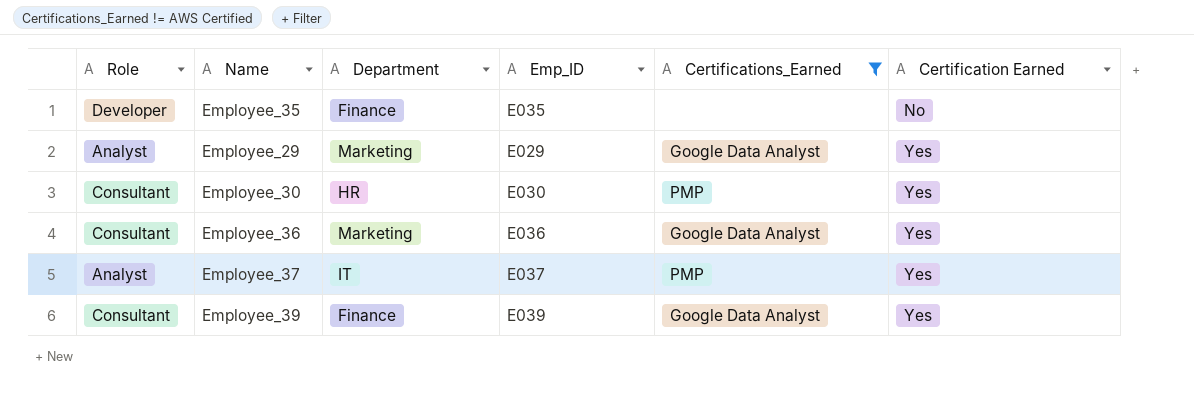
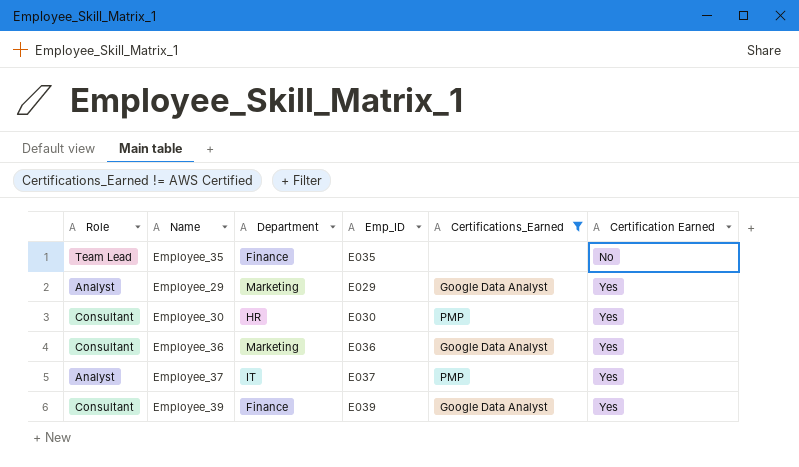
Employee_35 | Role: Developer -> Team Lead

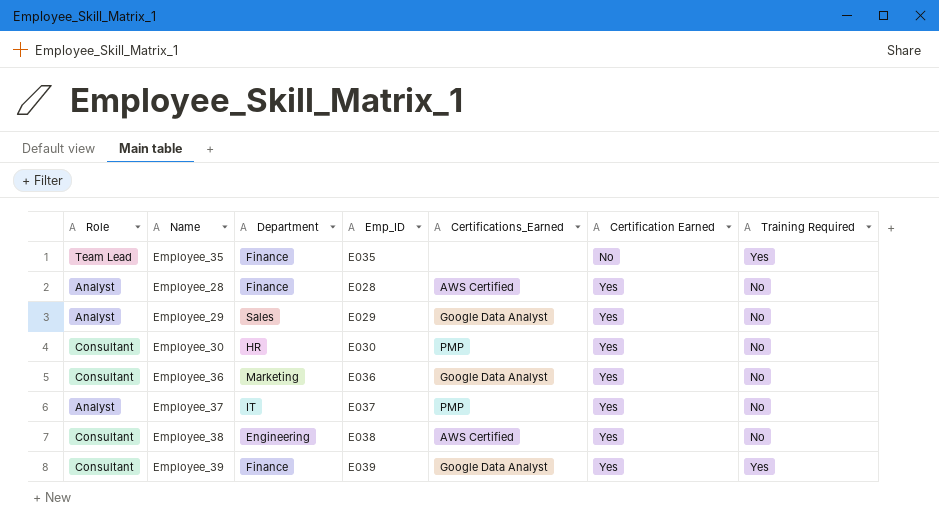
filter: Certifications_Earned != AWS Certified -> none
column Training Required | position: none -> 7
Employee_29 | Department: Marketing -> Sales

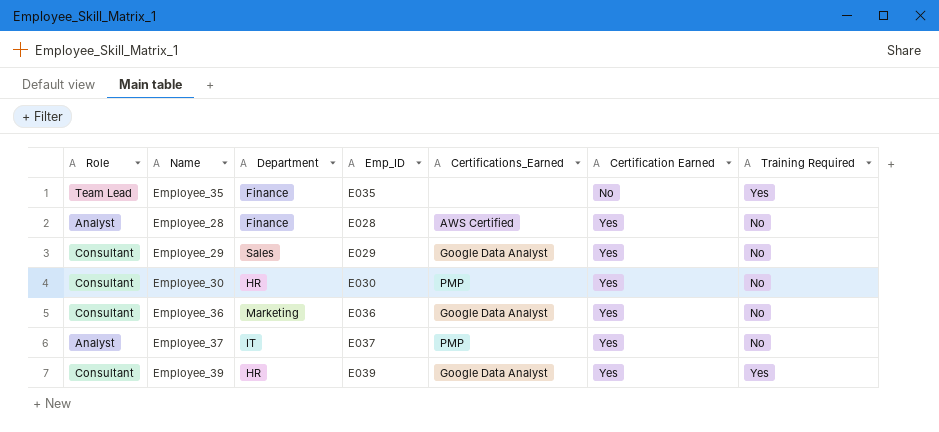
row Employee_38: Consultant | Engineering | E038 | AWS Certified | Yes | No -> none
Employee_29 | Role: Analyst -> Consultant
Employee_39 | Department: Finance -> HR

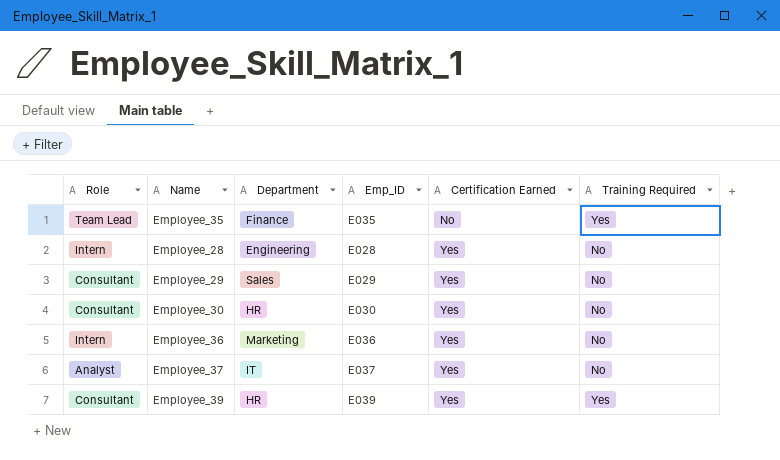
column Certifications_Earned | position: 5 -> none
Employee_28 | Role: Analyst -> Intern
Employee_28 | Department: Finance -> Engineering
Employee_36 | Role: Consultant -> Intern

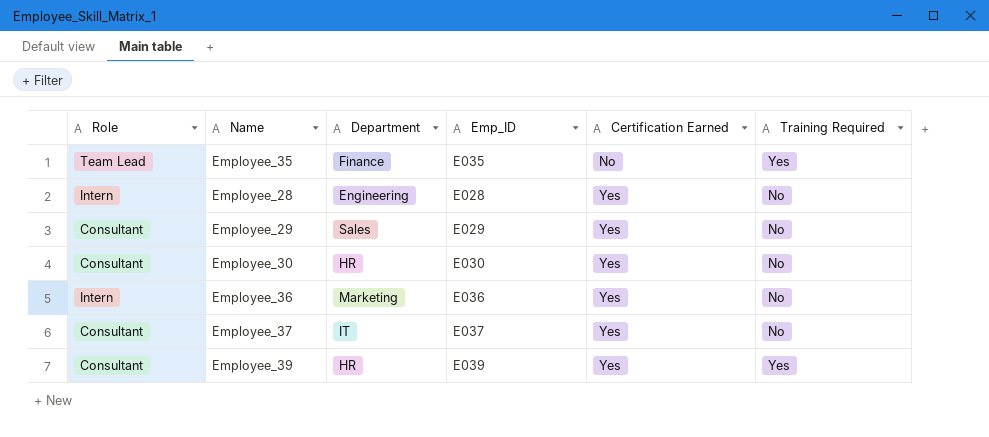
Employee_37 | Role: Analyst -> Consultant

